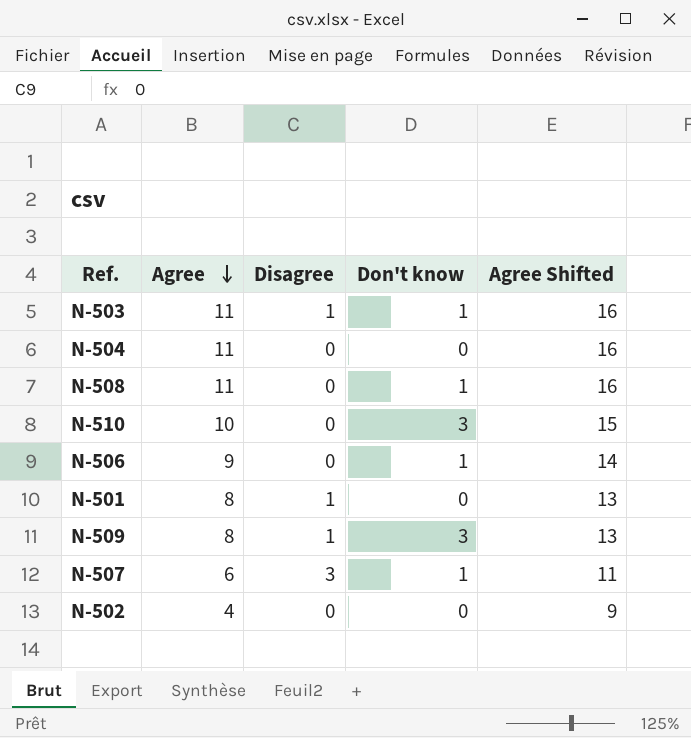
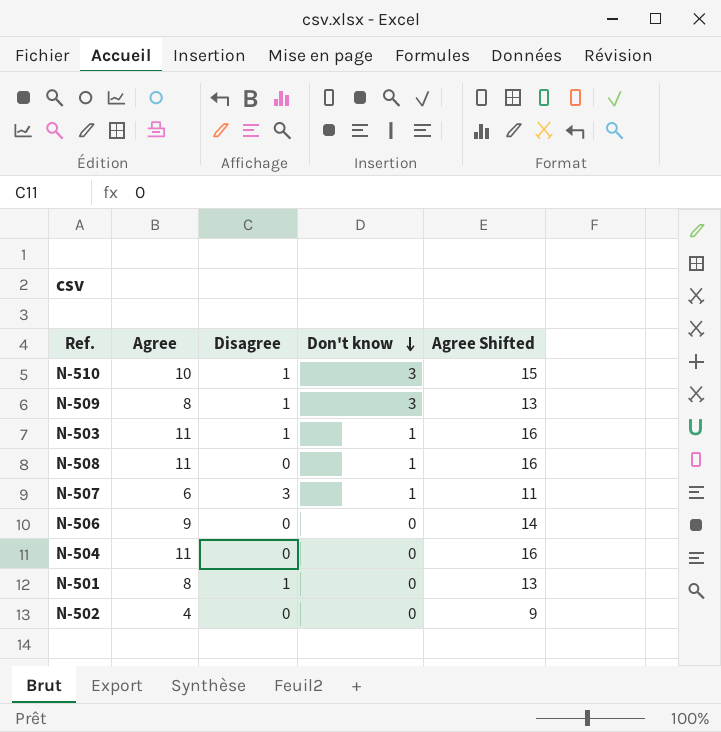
row order: Agree descending -> Don't know descending
N-510 | Disagree: 0 -> 1
N-506 | Don't know: 1 -> 0

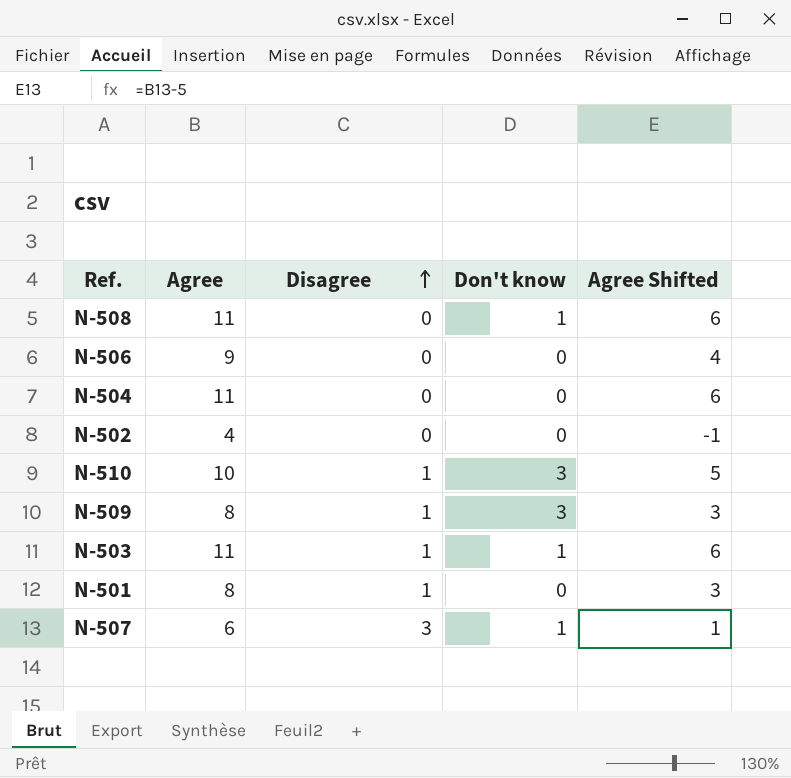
row order: Don't know descending -> Disagree ascending
column Agree Shifted | formula: [Agree] + 5 -> [Agree] - 5

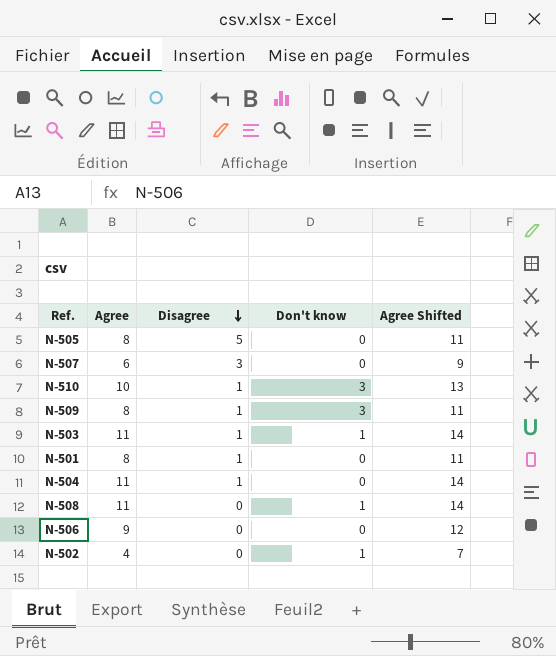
row order: Disagree ascending -> Disagree descending
column Agree Shifted | formula: [Agree] - 5 -> [Agree] + 3
row N-505: none -> 8 | 5 | 0 | 11
N-507 | Don't know: 1 -> 0
N-504 | Disagree: 0 -> 1
N-502 | Don't know: 0 -> 1

